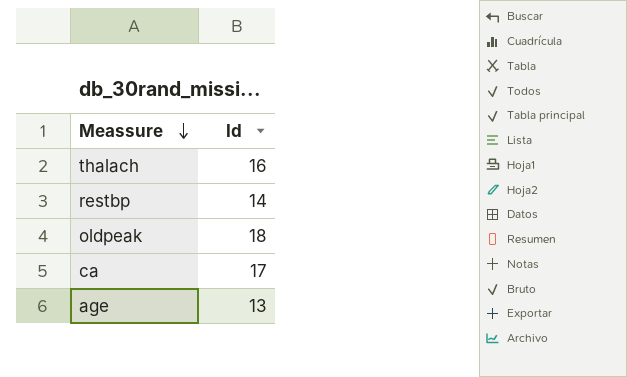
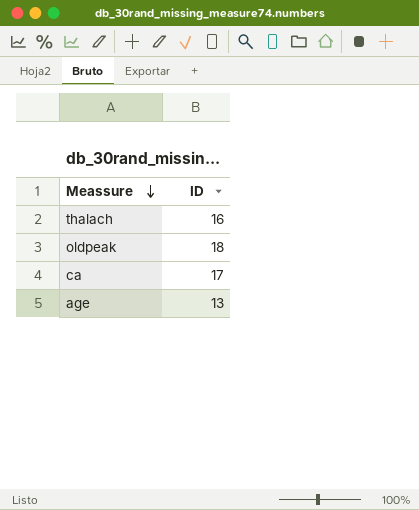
column name: Id -> ID
row restbp: 14 -> none

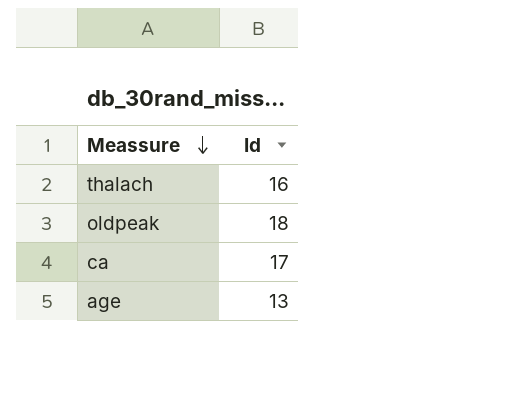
column name: ID -> Id

